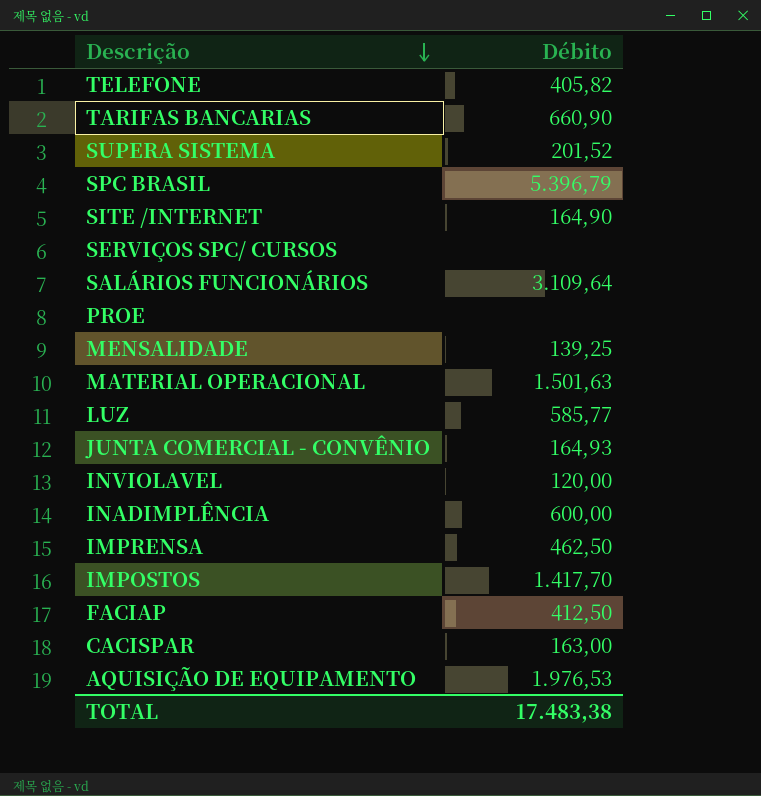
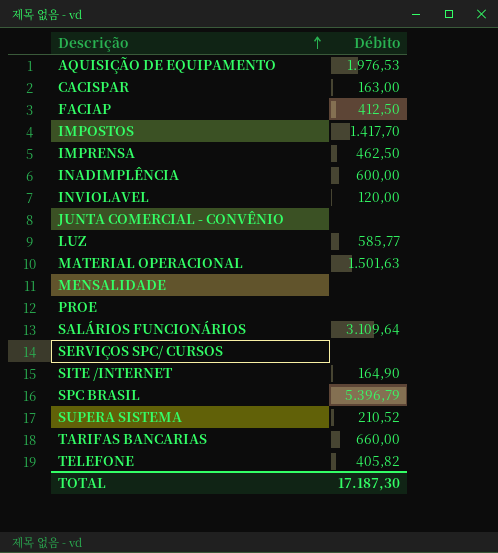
row order: Descrição descending -> Descrição ascending
JUNTA COMERCIAL - CONVÊNIO | Débito: 164,93 -> none
MENSALIDADE | Débito: 139,25 -> none
SUPERA SISTEMA | Débito: 201,52 -> 210,52
TARIFAS BANCARIAS | Débito: 660,90 -> 660,00
TOTAL | Débito: 17.483,38 -> 17.187,30

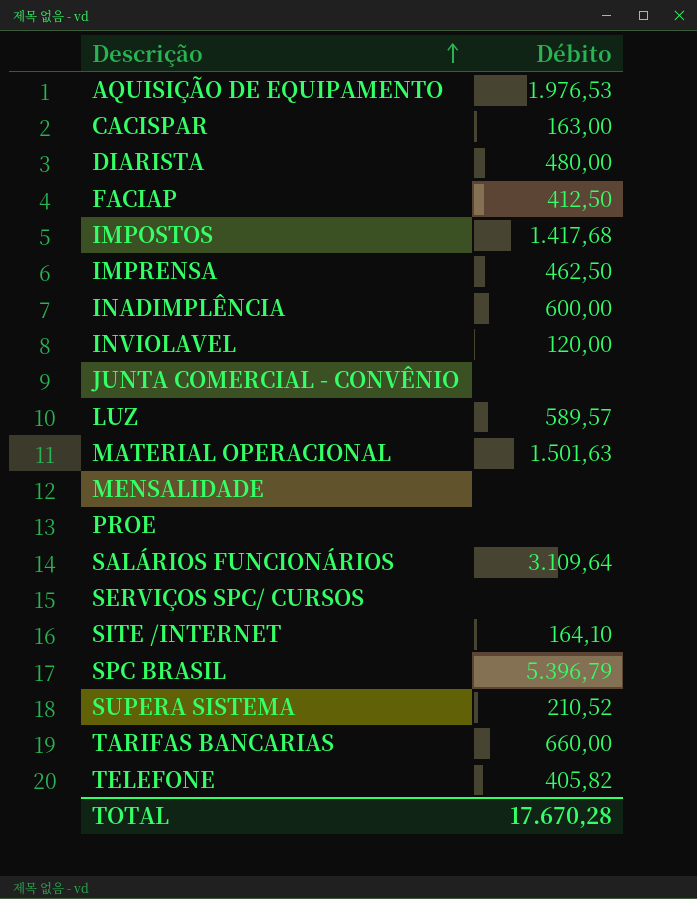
row DIARISTA: none -> 480,00
IMPOSTOS | Débito: 1.417,70 -> 1.417,68
LUZ | Débito: 585,77 -> 589,57
SITE /INTERNET | Débito: 164,90 -> 164,10
TOTAL | Débito: 17.187,30 -> 17.670,28

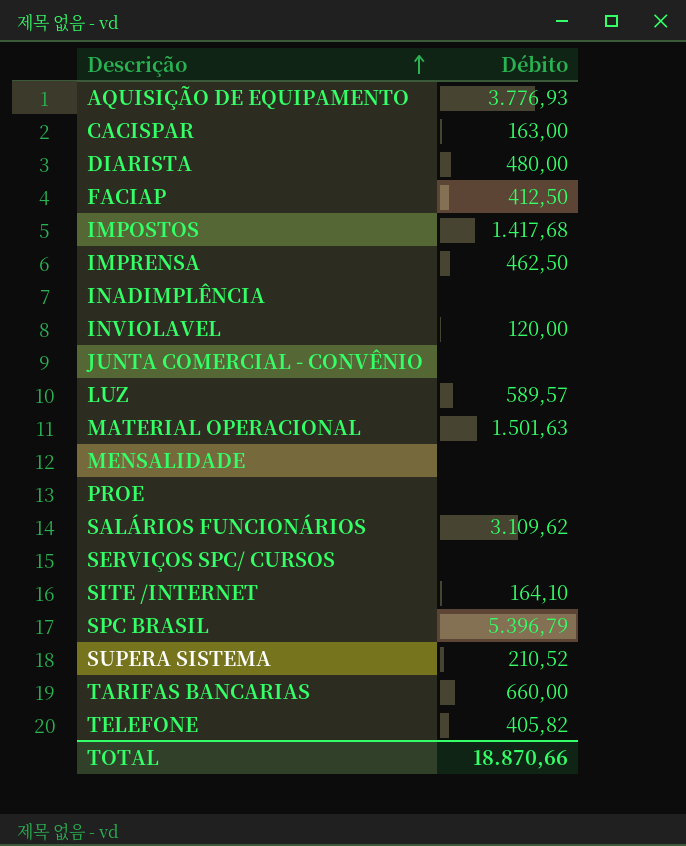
AQUISIÇÃO DE EQUIPAMENTO | Débito: 1.976,53 -> 3.776,93
INADIMPLÊNCIA | Débito: 600,00 -> none
SALÁRIOS FUNCIONÁRIOS | Débito: 3.109,64 -> 3.109,62
TOTAL | Débito: 17.670,28 -> 18.870,66

